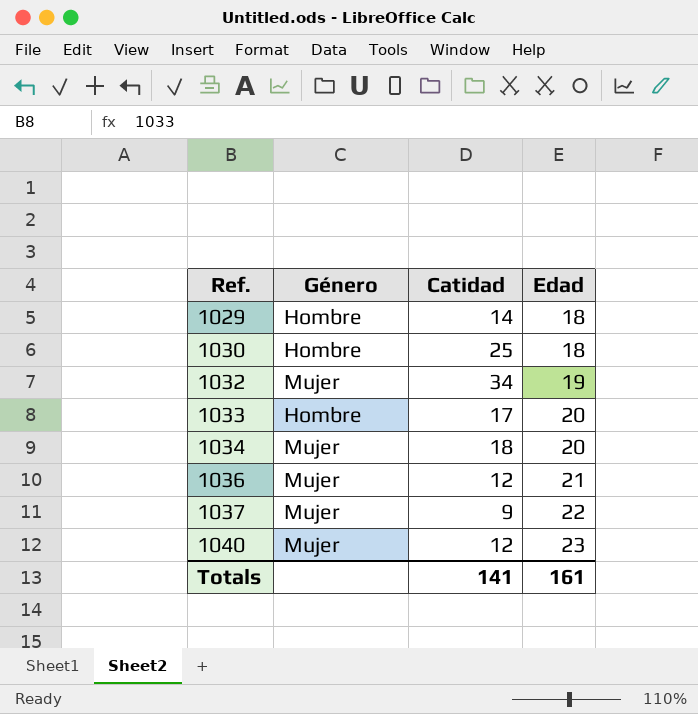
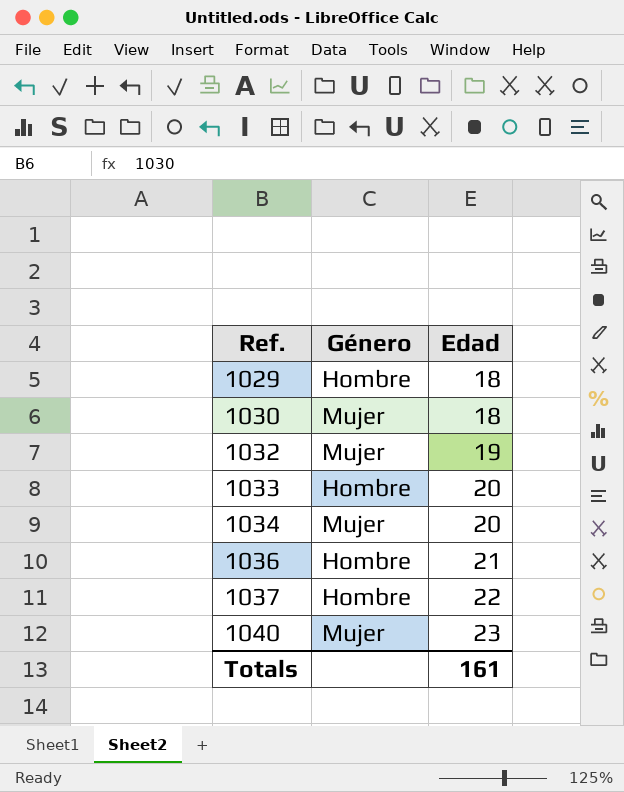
column Catidad | position: 3 -> none
1030 | Género: Hombre -> Mujer
1036 | Género: Mujer -> Hombre
1037 | Género: Mujer -> Hombre

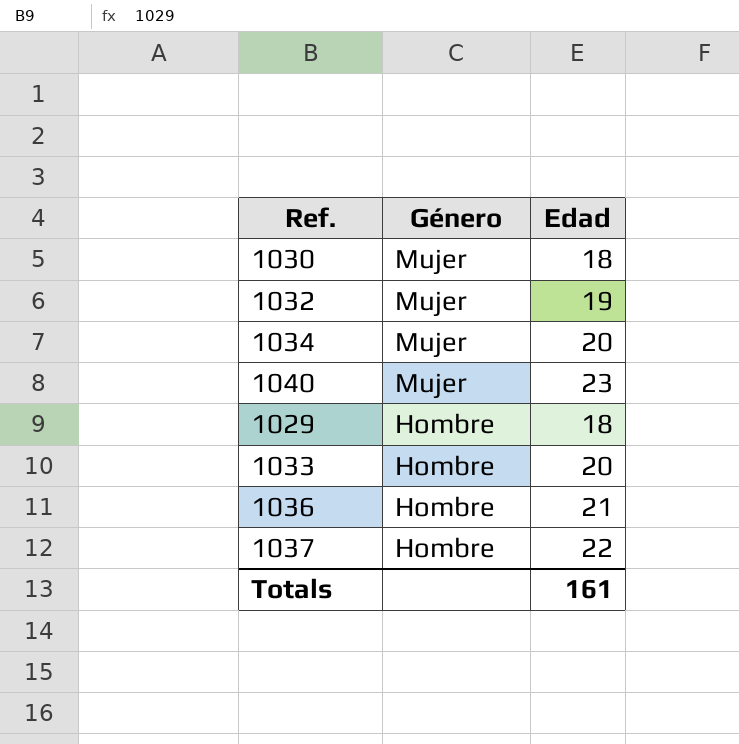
row order: Ref. ascending -> Género descending

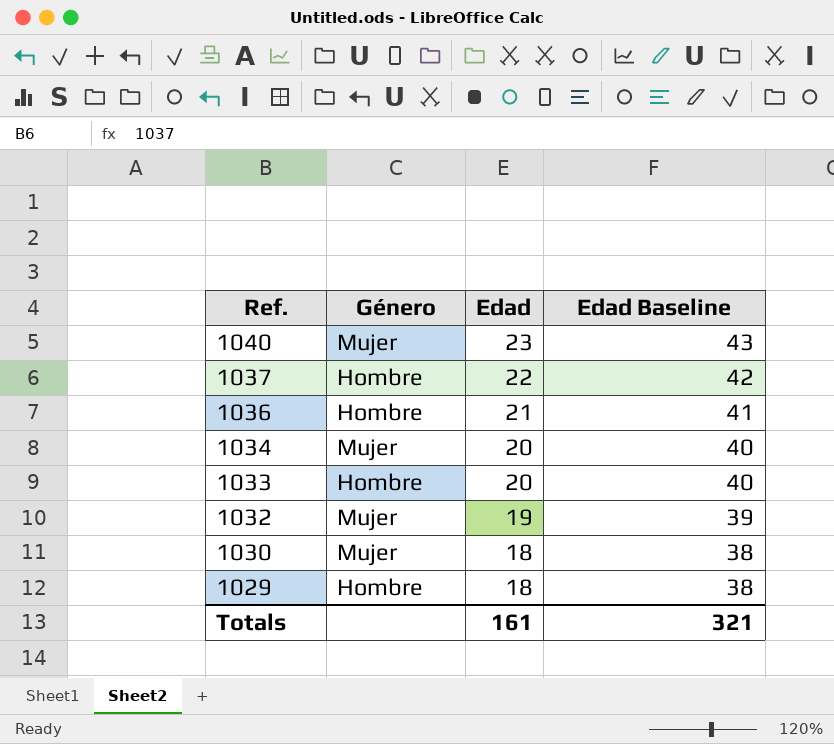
row order: Género descending -> Ref. descending
column Edad Baseline | formula: none -> [Edad] + 20

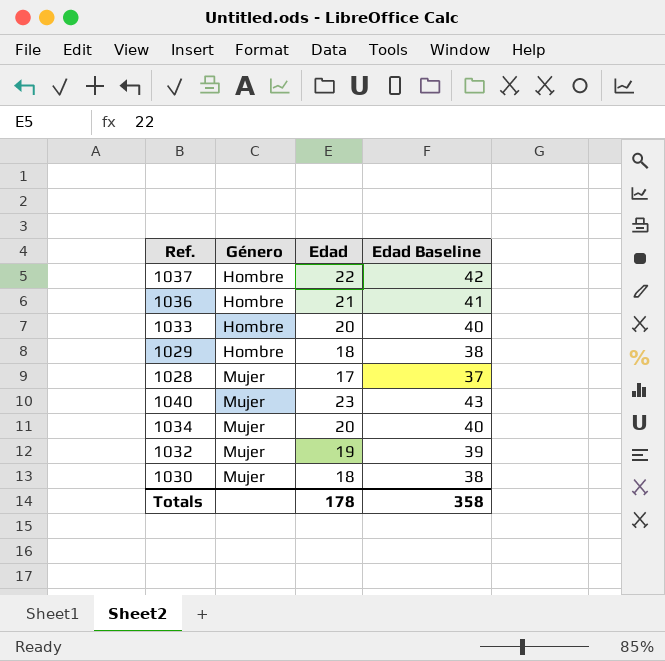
row order: Ref. descending -> Género ascending
row 1028: none -> Mujer | 17 | 37
Totals | Edad: 161 -> 178
Totals | Edad Baseline: 321 -> 358

